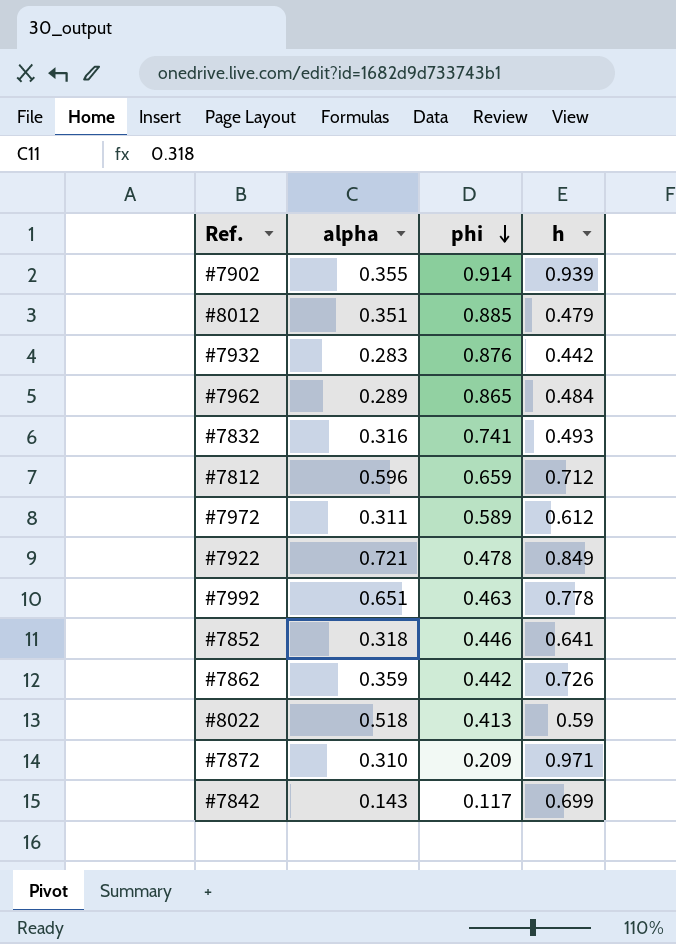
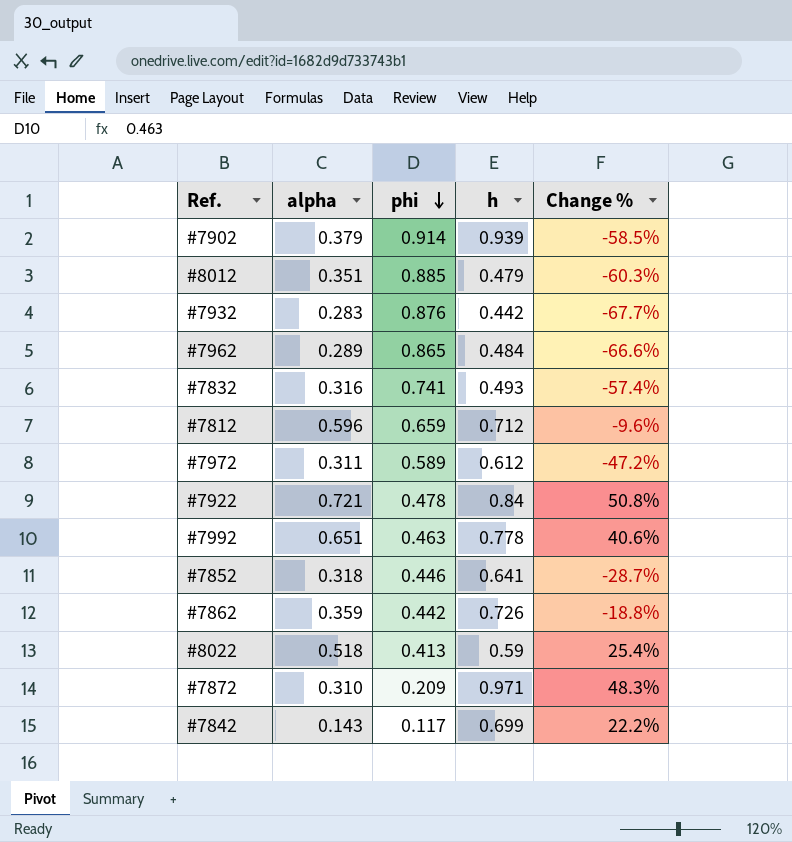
column Change % | formula: none -> ([alpha] - [phi]) / [phi]
#7902 | alpha: 0.355 -> 0.379
#7922 | h: 0.849 -> 0.84

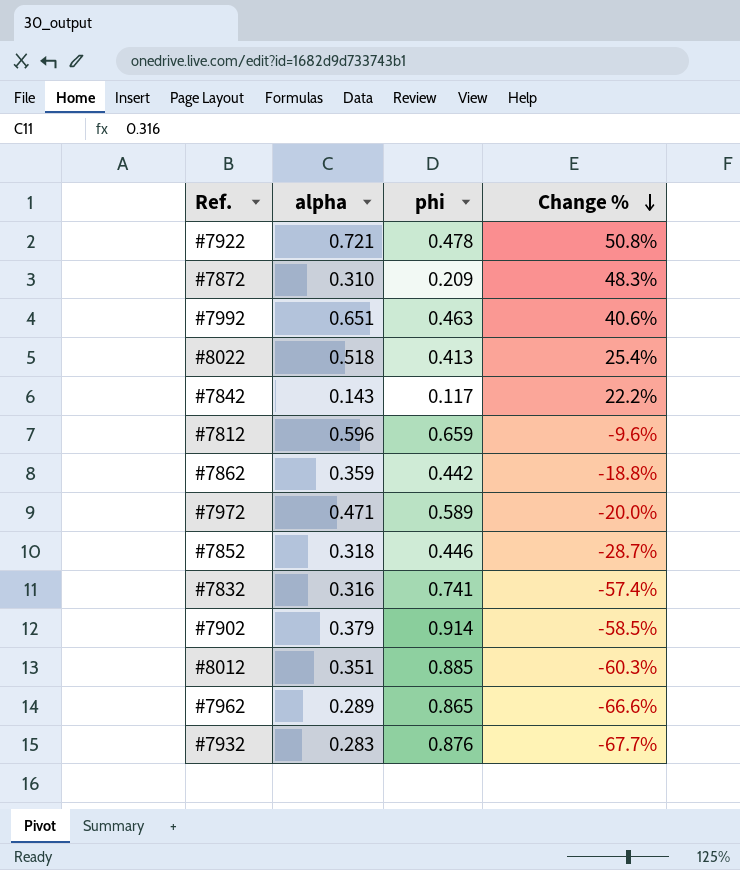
row order: phi descending -> Change % descending
column h | position: 4 -> none
#7972 | alpha: 0.311 -> 0.471
#7972 | Change %: -47.2% -> -20.0%

